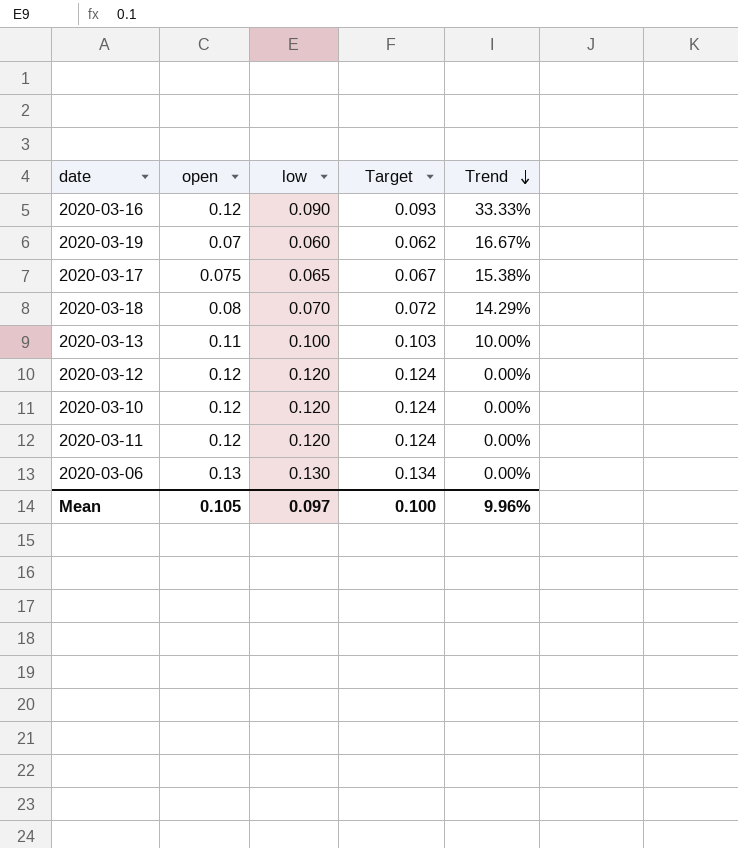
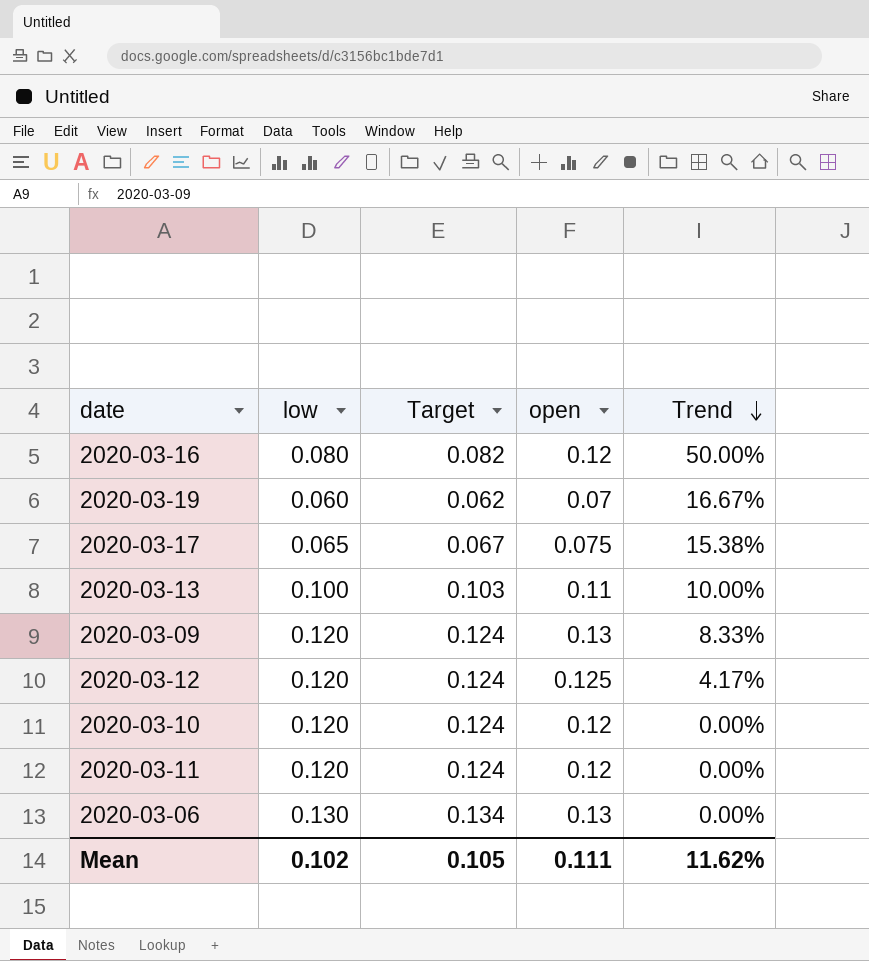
column open | position: 2 -> 4
row 2020-03-18: 0.08 | 0.070 | 0.072 | 14.29% -> none
2020-03-16 | low: 0.090 -> 0.080
2020-03-16 | Target: 0.093 -> 0.082
2020-03-16 | Trend: 33.33% -> 50.00%
row 2020-03-09: none -> 0.120 | 0.124 | 0.13 | 8.33%
2020-03-12 | open: 0.12 -> 0.125
2020-03-12 | Trend: 0.00% -> 4.17%
Mean | low: 0.097 -> 0.102
Mean | Target: 0.100 -> 0.105
Mean | open: 0.105 -> 0.111
Mean | Trend: 9.96% -> 11.62%

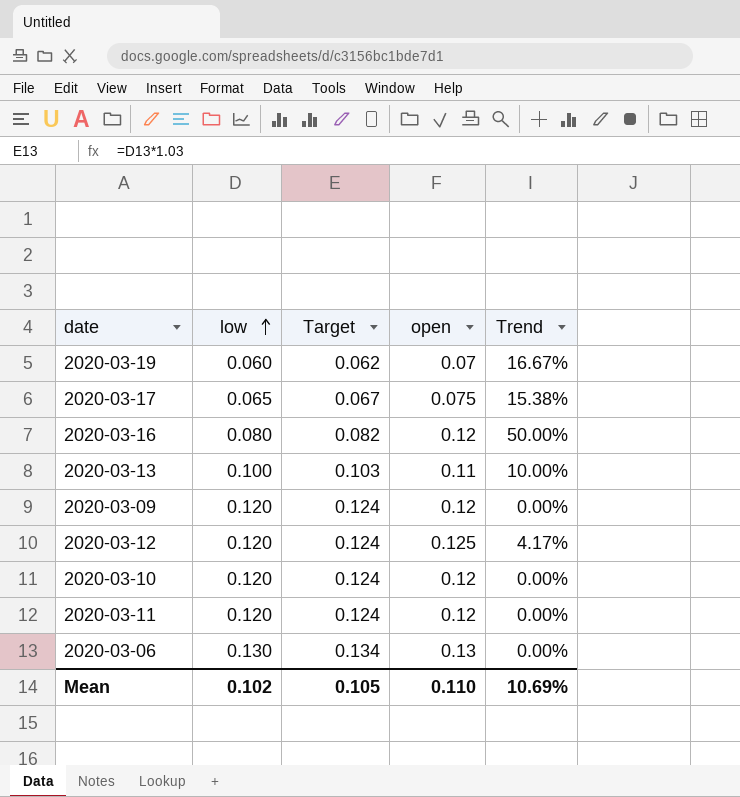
row order: Trend descending -> low ascending
2020-03-09 | open: 0.13 -> 0.12
2020-03-09 | Trend: 8.33% -> 0.00%
Mean | open: 0.111 -> 0.110
Mean | Trend: 11.62% -> 10.69%

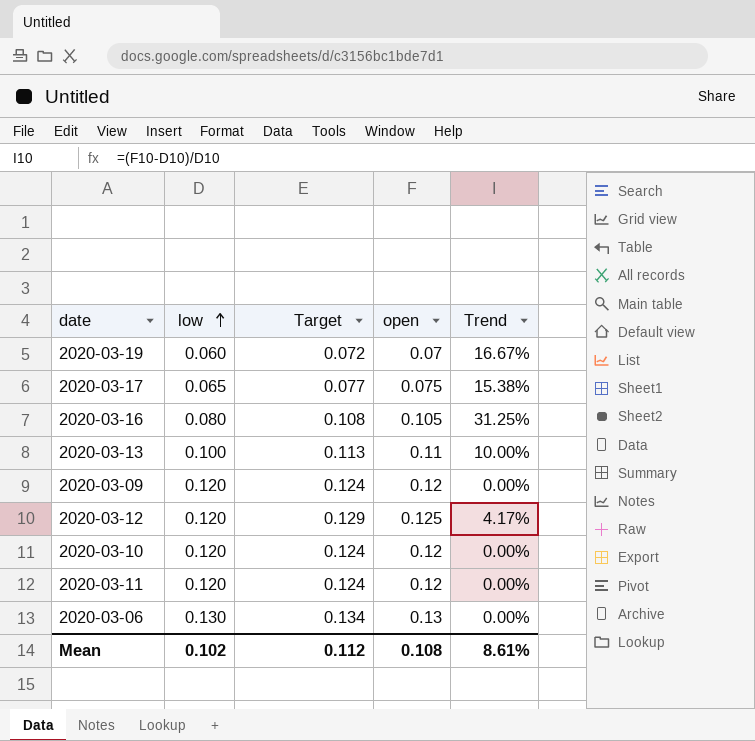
column Target | formula: [low] * 1.03 -> [open] * 1.03
2020-03-16 | open: 0.12 -> 0.105
2020-03-16 | Trend: 50.00% -> 31.25%
Mean | Target: 0.105 -> 0.112
Mean | open: 0.110 -> 0.108
Mean | Trend: 10.69% -> 8.61%

